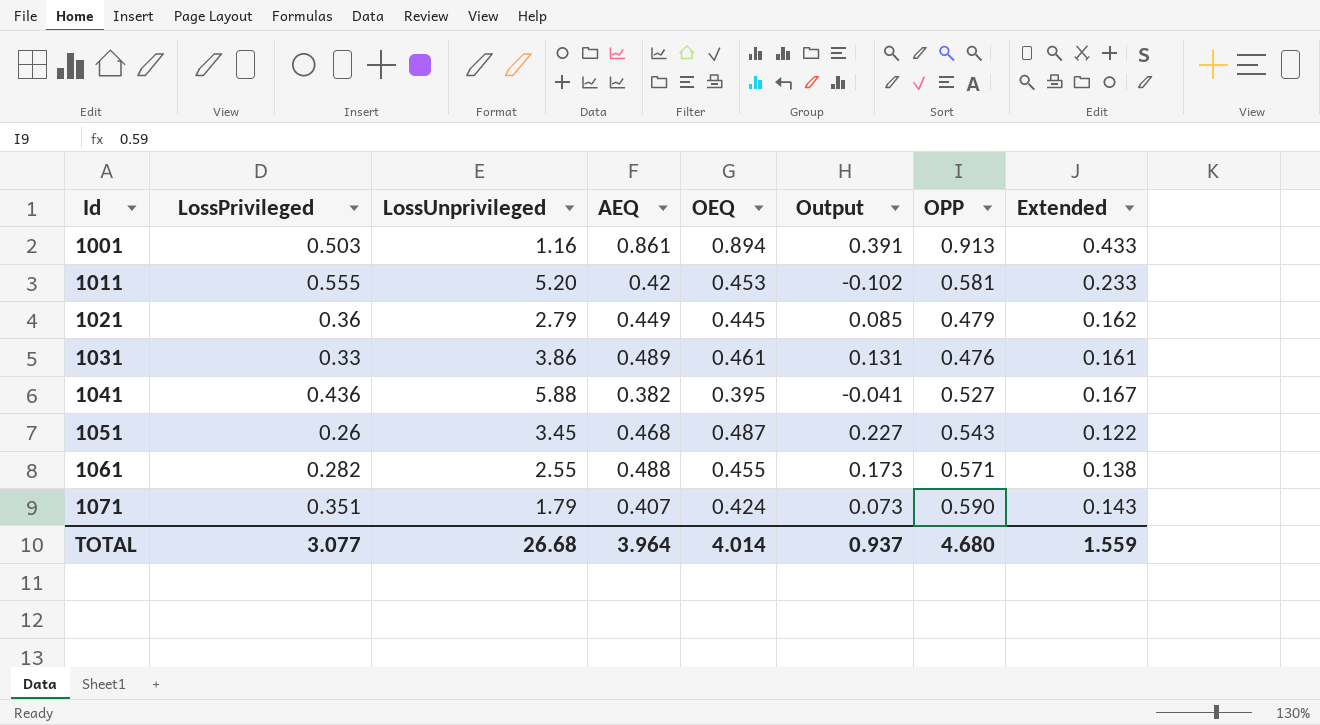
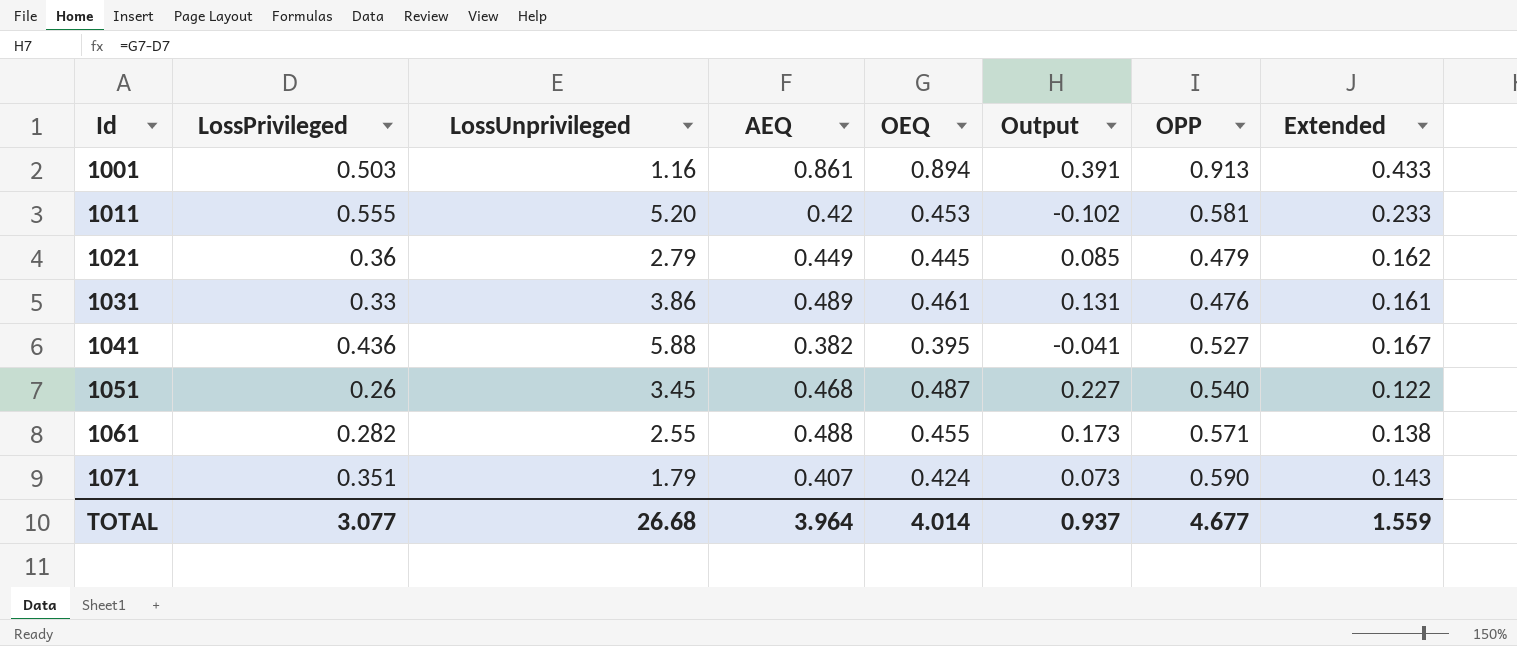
1051 | OPP: 0.543 -> 0.540
TOTAL | OPP: 4.680 -> 4.677

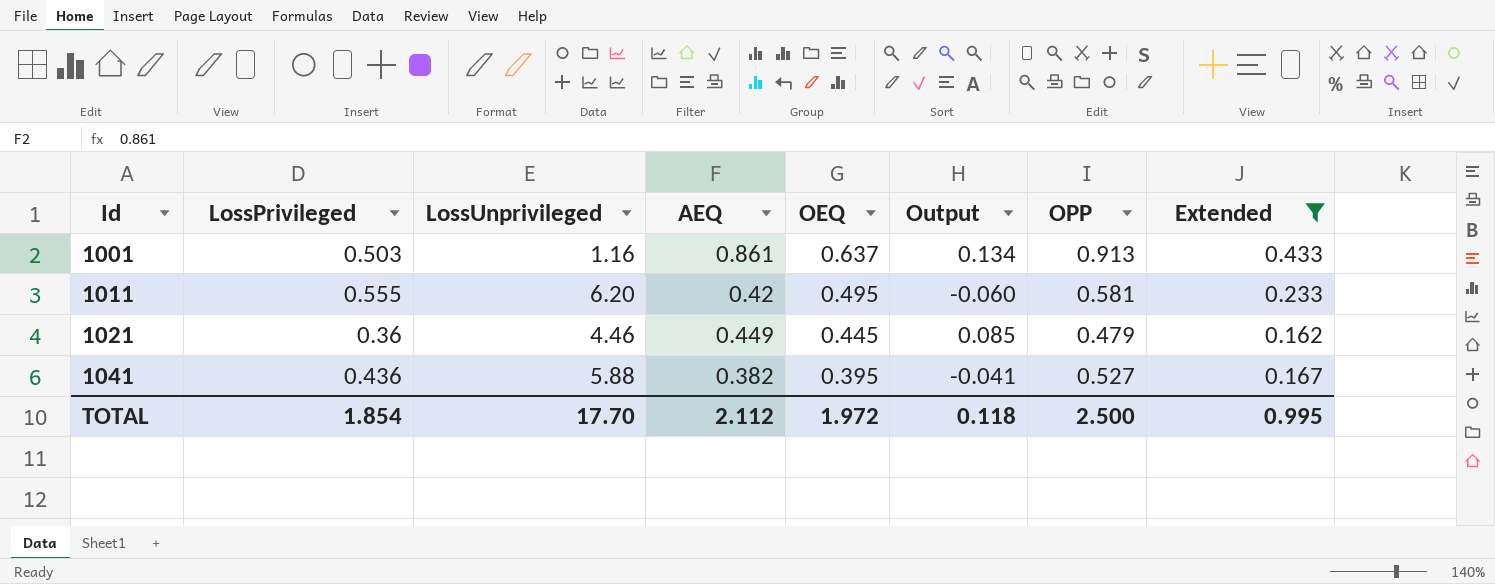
filter: none -> Extended >= 0.162
1001 | OEQ: 0.894 -> 0.637
1001 | Output: 0.391 -> 0.134
1011 | LossUnprivileged: 5.20 -> 6.20
1011 | OEQ: 0.453 -> 0.495
1011 | Output: -0.102 -> -0.060
1021 | LossUnprivileged: 2.79 -> 4.46
TOTAL | LossPrivileged: 3.077 -> 1.854
TOTAL | LossUnprivileged: 26.68 -> 17.70
TOTAL | AEQ: 3.964 -> 2.112
TOTAL | OEQ: 4.014 -> 1.972
TOTAL | Output: 0.937 -> 0.118
TOTAL | OPP: 4.677 -> 2.500
TOTAL | Extended: 1.559 -> 0.995

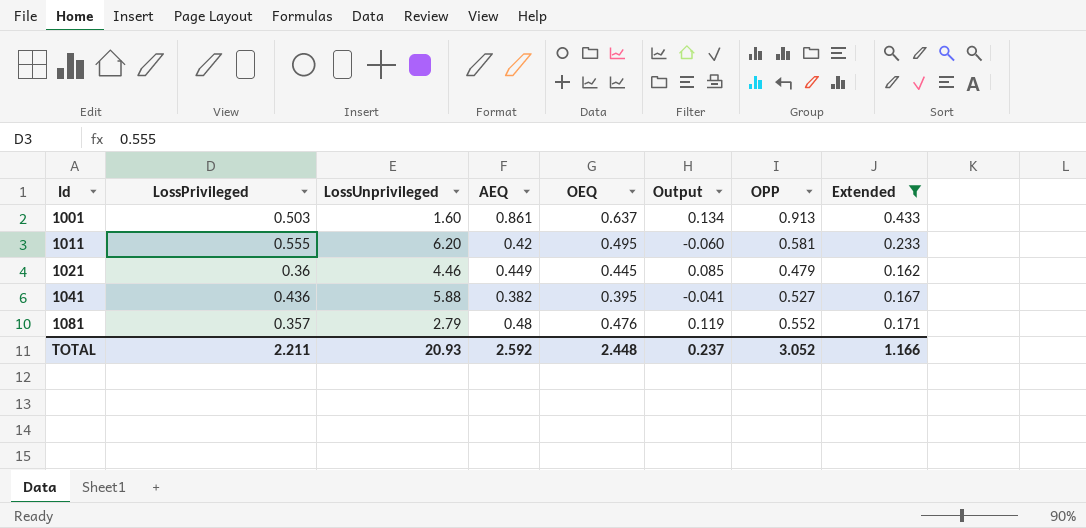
1001 | LossUnprivileged: 1.16 -> 1.60
row 1081: none -> 0.357 | 2.79 | 0.48 | 0.476 | 0.119 | 0.552 | 0.171
TOTAL | LossPrivileged: 1.854 -> 2.211
TOTAL | LossUnprivileged: 17.70 -> 20.93
TOTAL | AEQ: 2.112 -> 2.592
TOTAL | OEQ: 1.972 -> 2.448
TOTAL | Output: 0.118 -> 0.237
TOTAL | OPP: 2.500 -> 3.052
TOTAL | Extended: 0.995 -> 1.166

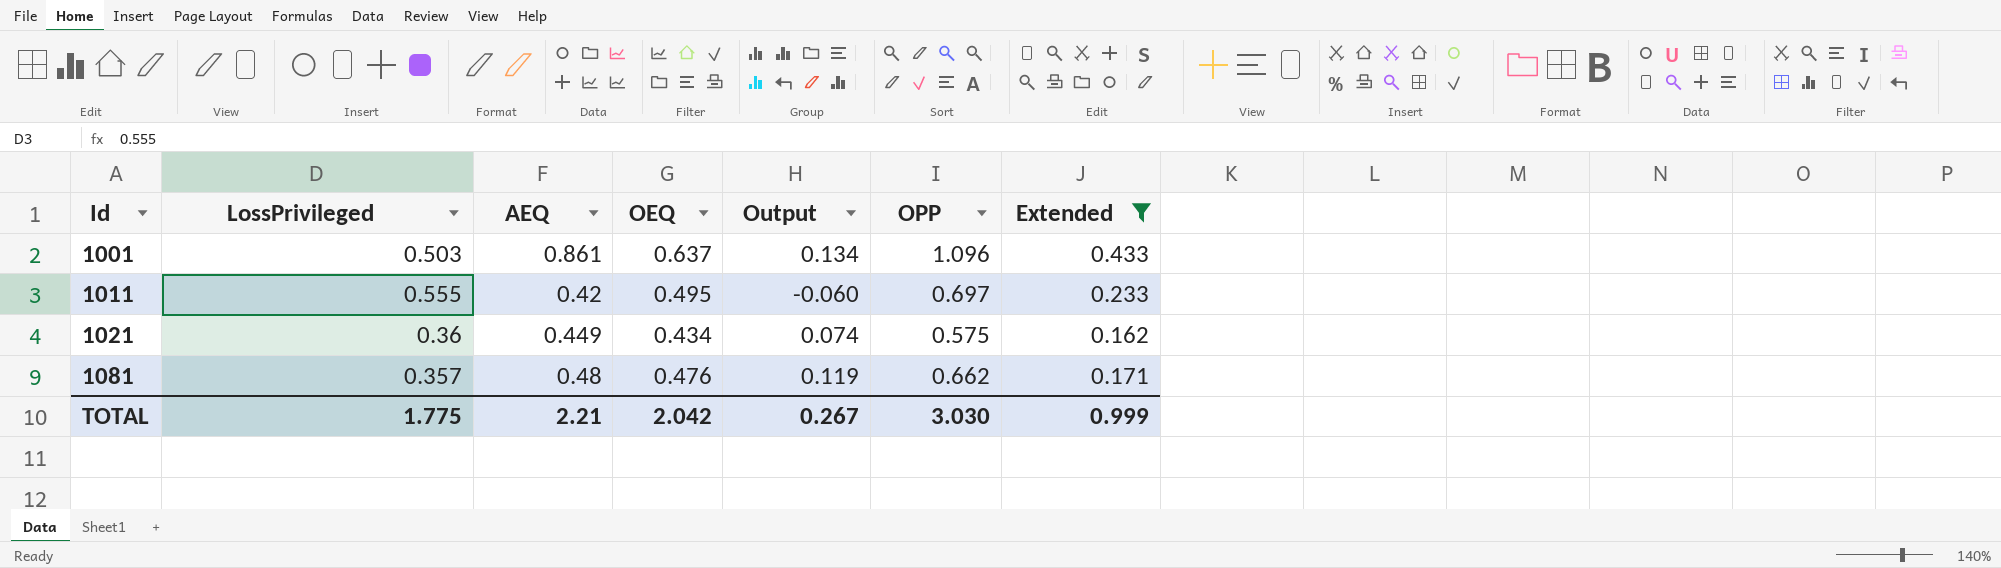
column LossUnprivileged | position: 3 -> none
row 1041: 0.436 | 5.88 | 0.382 | 0.395 | -0.041 | 0.527 | 0.167 -> none
1001 | OPP: 0.913 -> 1.096
1011 | OPP: 0.581 -> 0.697
1021 | OEQ: 0.445 -> 0.434
1021 | Output: 0.085 -> 0.074
1021 | OPP: 0.479 -> 0.575
1081 | OPP: 0.552 -> 0.662
TOTAL | LossPrivileged: 2.211 -> 1.775
TOTAL | AEQ: 2.592 -> 2.21
TOTAL | OEQ: 2.448 -> 2.042
TOTAL | Output: 0.237 -> 0.267
TOTAL | OPP: 3.052 -> 3.030
TOTAL | Extended: 1.166 -> 0.999

